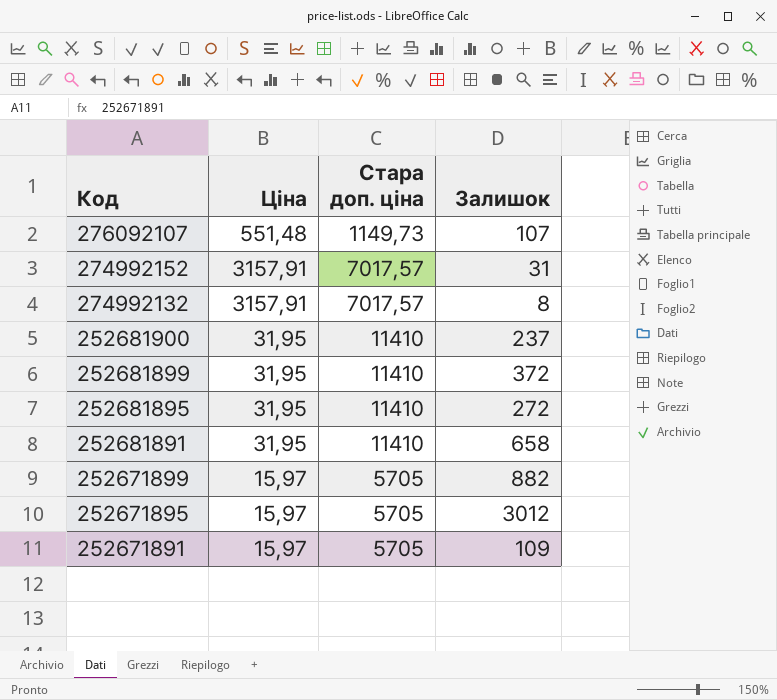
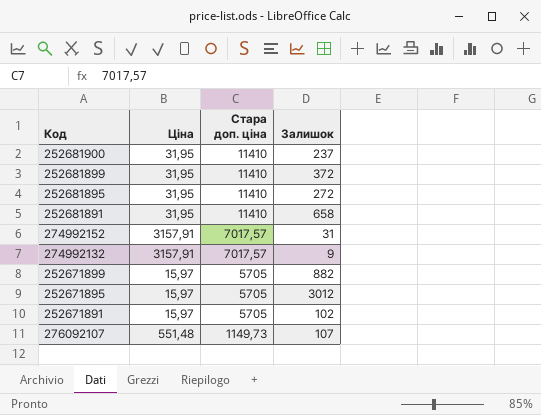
row order: Код descending -> Стара доп. ціна descending
274992132 | Залишок: 8 -> 9
252671891 | Залишок: 109 -> 102

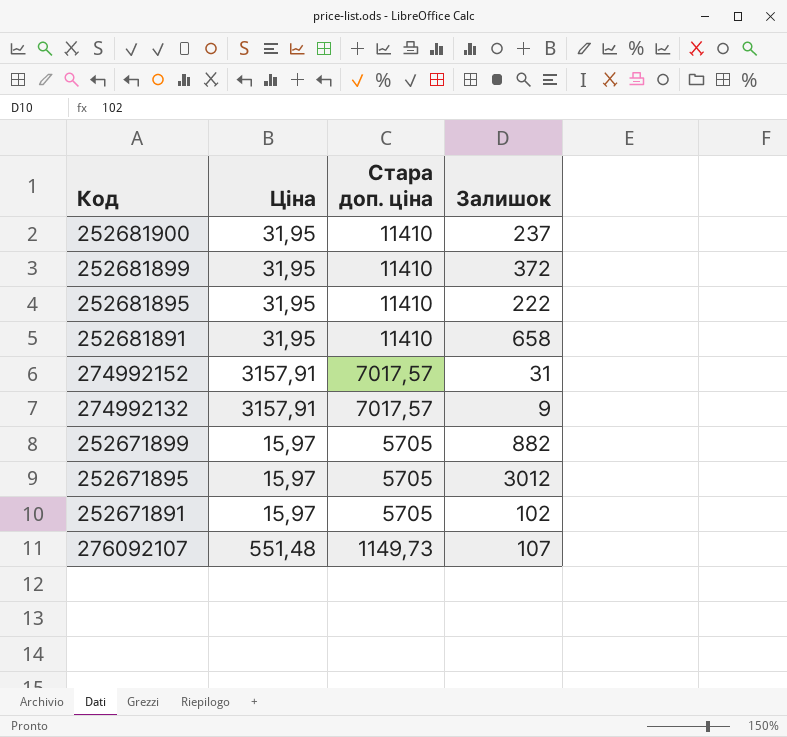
252681895 | Залишок: 272 -> 222

